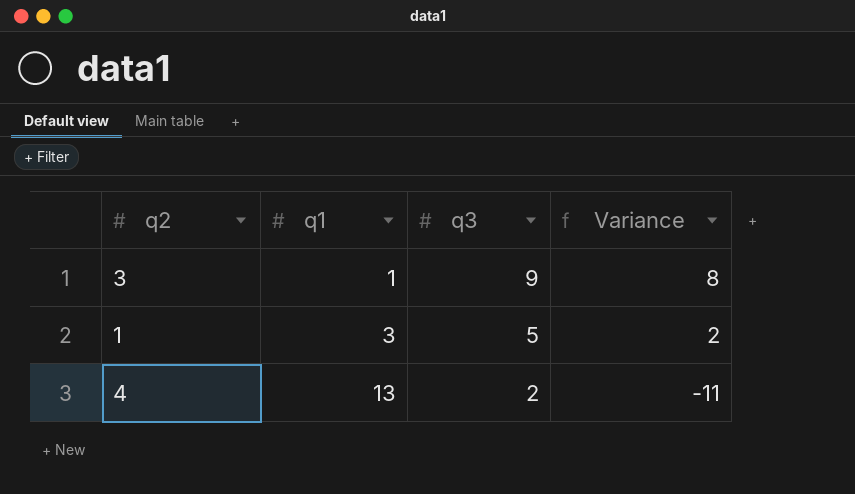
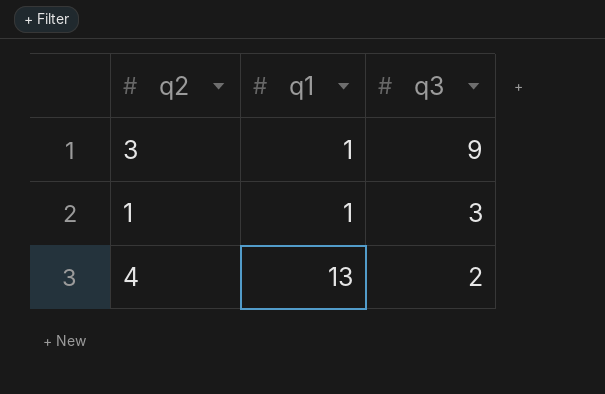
column Variance | formula: [q3] - [q1] -> none
1 | q1: 3 -> 1
1 | q3: 5 -> 3

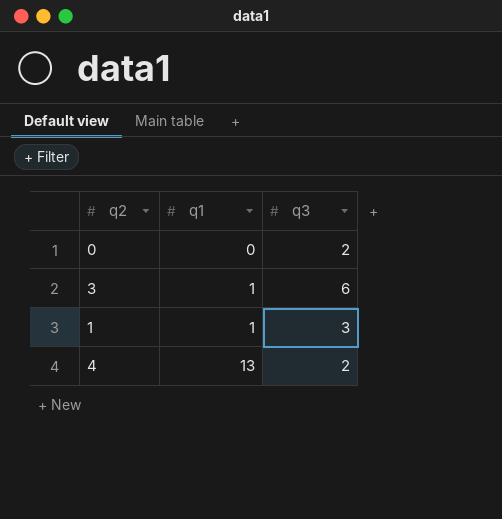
row 0: none -> 0 | 2
3 | q3: 9 -> 6

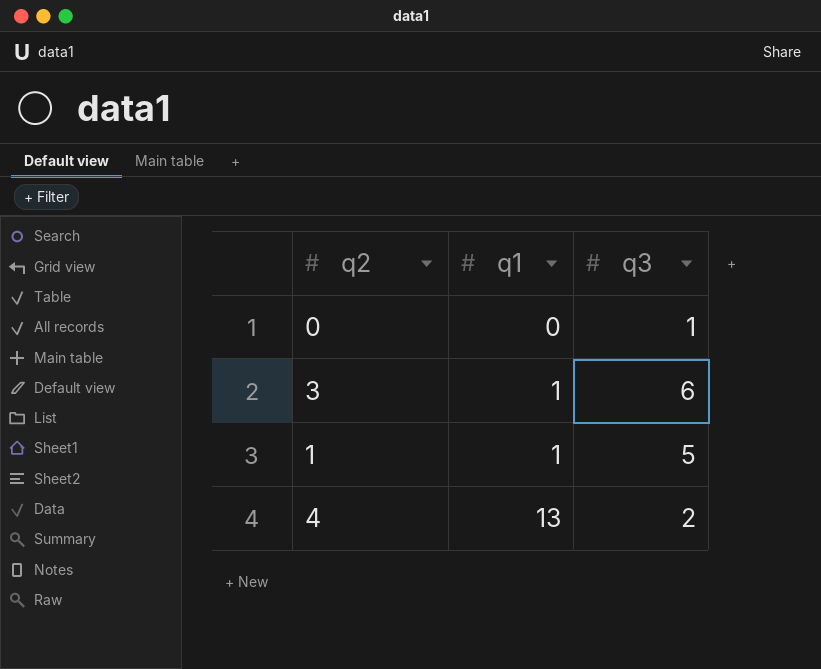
0 | q3: 2 -> 1
1 | q3: 3 -> 5

